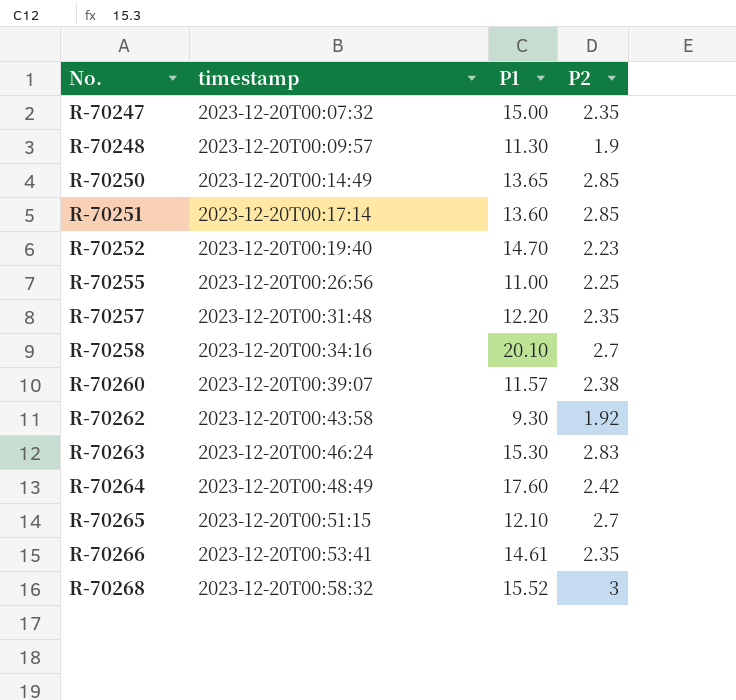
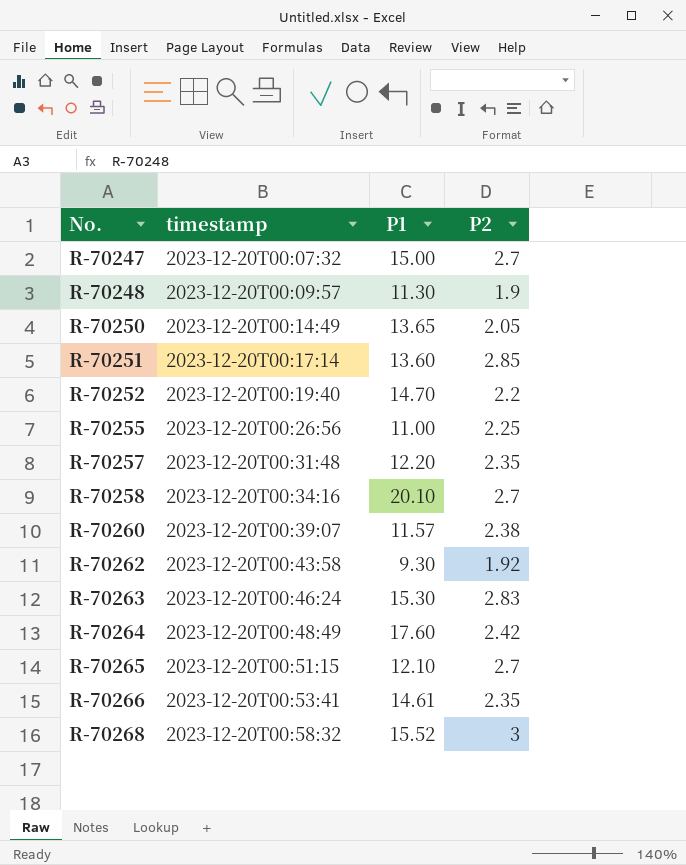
R-70247 | P2: 2.35 -> 2.7
R-70250 | P2: 2.85 -> 2.05
R-70252 | P2: 2.23 -> 2.2

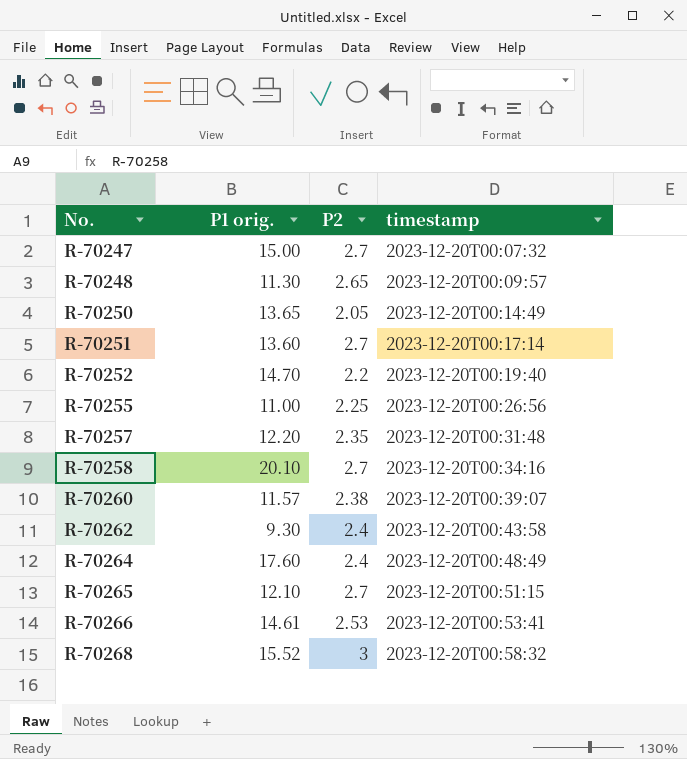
column name: P1 -> P1 orig.
column timestamp | position: 2 -> 4
row R-70263: 2023-12-20T00:46:24 | 15.30 | 2.83 -> none
R-70248 | P2: 1.9 -> 2.65
R-70251 | P2: 2.85 -> 2.7
R-70262 | P2: 1.92 -> 2.4
R-70264 | P2: 2.42 -> 2.4
R-70266 | P2: 2.35 -> 2.53

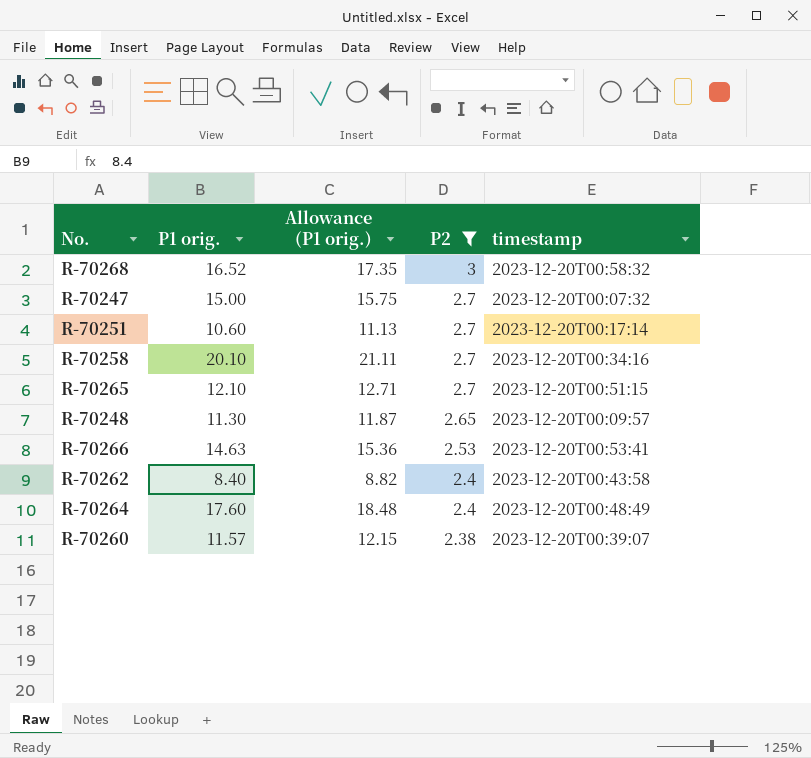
filter: none -> P2 >= 2.38
row order: No. ascending -> P2 descending
column Allowance (P1 orig.) | formula: none -> [P1 orig.] * 1.05
R-70268 | P1 orig.: 15.52 -> 16.52
R-70251 | P1 orig.: 13.60 -> 10.60
R-70266 | P1 orig.: 14.61 -> 14.63
R-70262 | P1 orig.: 9.30 -> 8.40

